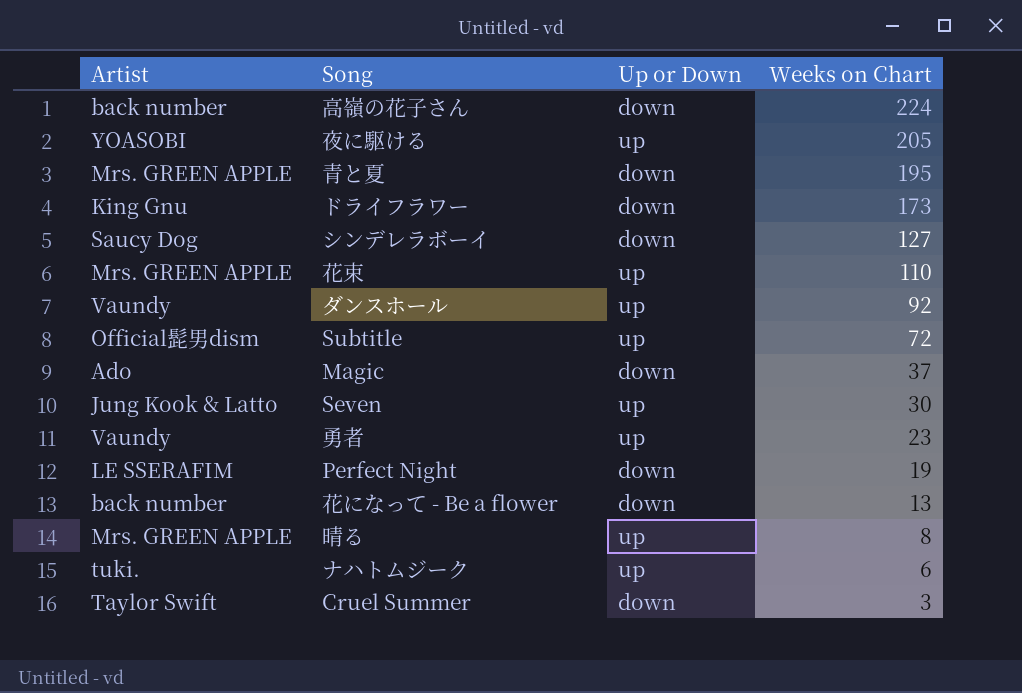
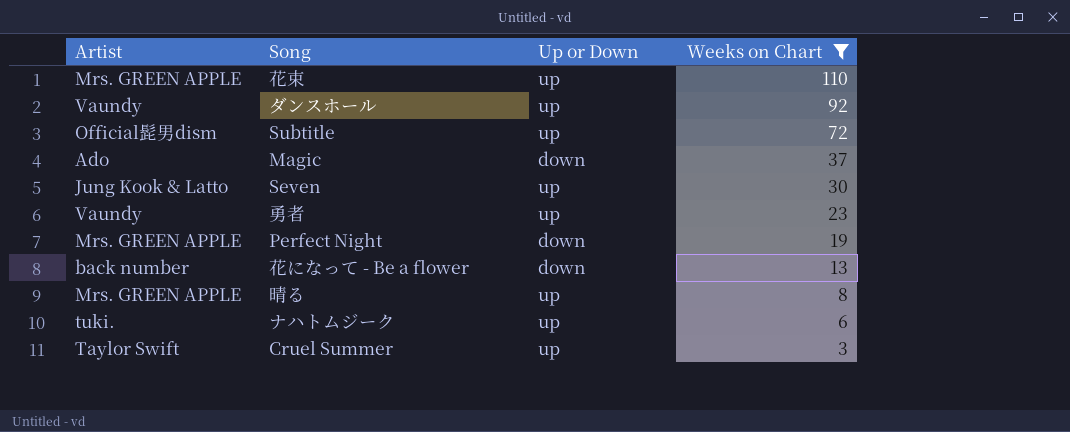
filter: none -> Weeks on Chart <= 110
Perfect Night | Artist: LE SSERAFIM -> Mrs. GREEN APPLE
Cruel Summer | Up or Down: down -> up

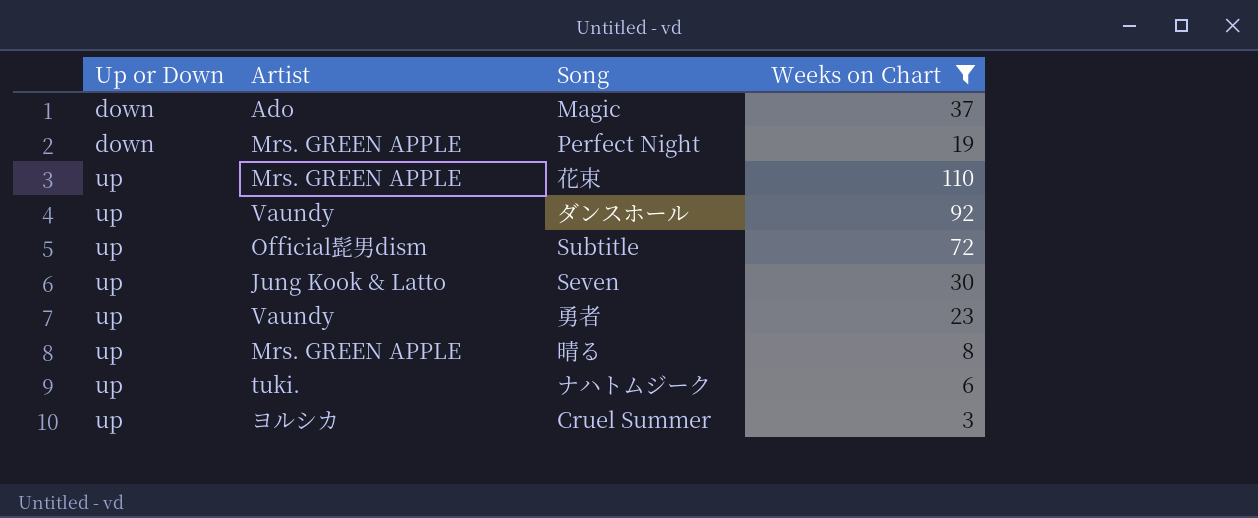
row order: Weeks on Chart descending -> Up or Down ascending
column Up or Down | position: 3 -> 1
row 花になって - Be a flower: back number | down | 13 -> none
Cruel Summer | Artist: Taylor Swift -> ヨルシカ

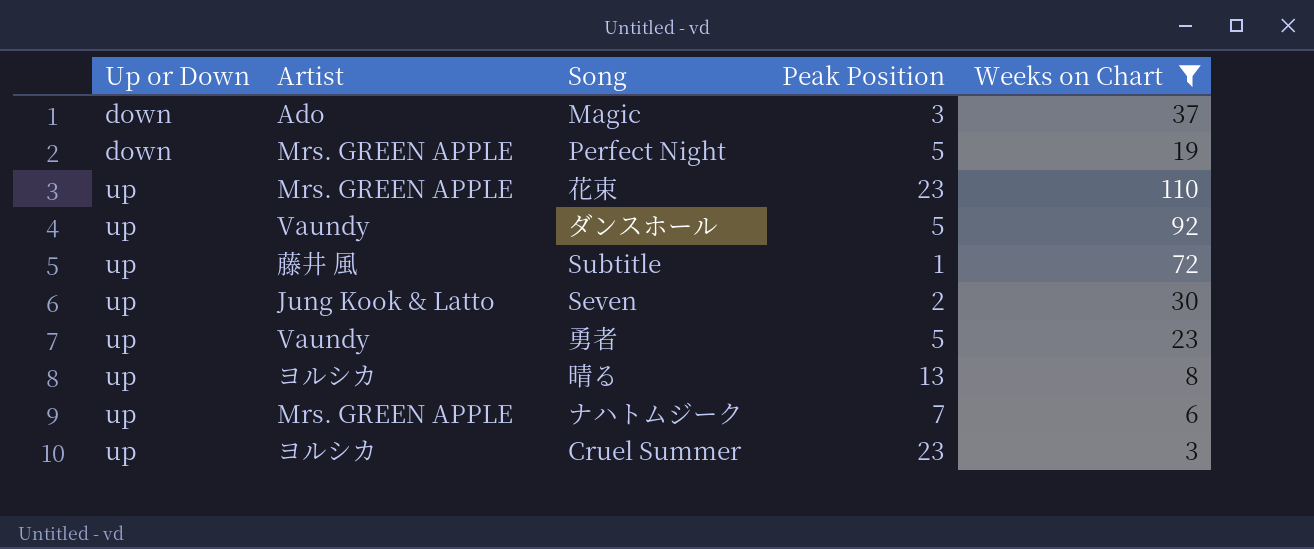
column Peak Position | position: none -> 4
Subtitle | Artist: Official髭男dism -> 藤井 風
晴る | Artist: Mrs. GREEN APPLE -> ヨルシカ
ナハトムジーク | Artist: tuki. -> Mrs. GREEN APPLE

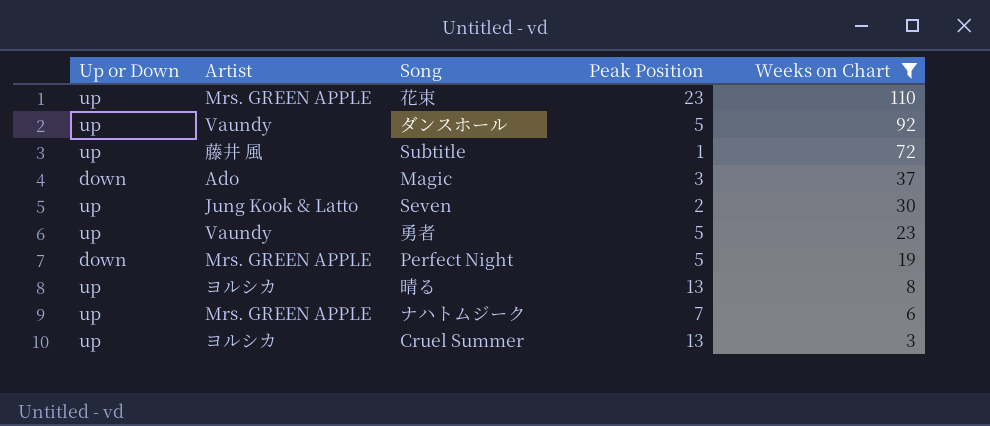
row order: Up or Down ascending -> Weeks on Chart descending
Cruel Summer | Peak Position: 23 -> 13

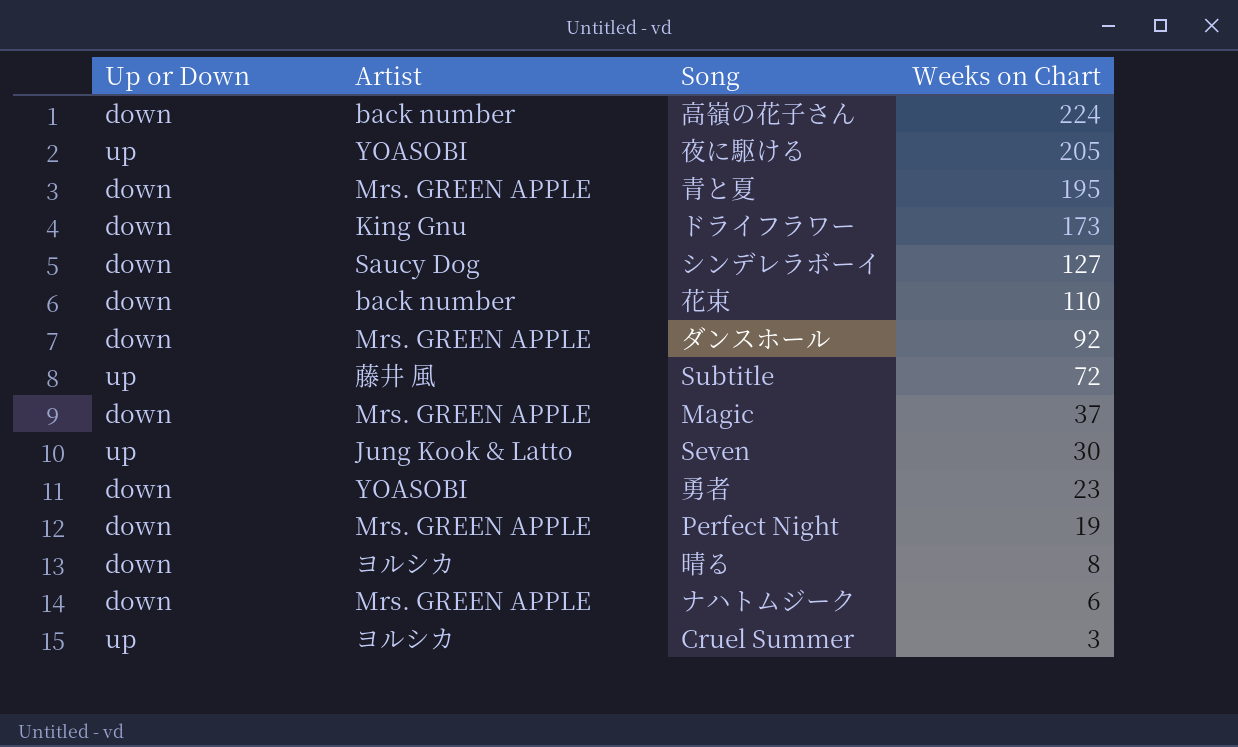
filter: Weeks on Chart <= 110 -> none
column Peak Position | position: 4 -> none
花束 | Up or Down: up -> down
花束 | Artist: Mrs. GREEN APPLE -> back number
ダンスホール | Up or Down: up -> down
ダンスホール | Artist: Vaundy -> Mrs. GREEN APPLE
Magic | Artist: Ado -> Mrs. GREEN APPLE
勇者 | Up or Down: up -> down
勇者 | Artist: Vaundy -> YOASOBI
晴る | Up or Down: up -> down
ナハトムジーク | Up or Down: up -> down

